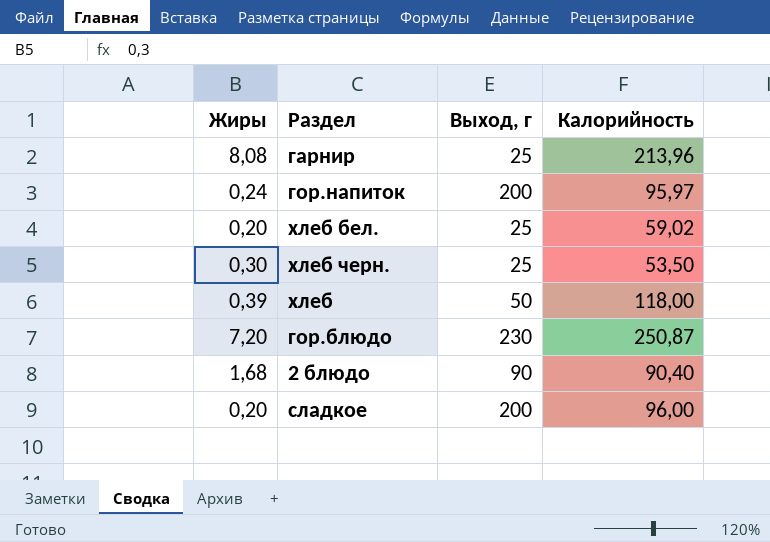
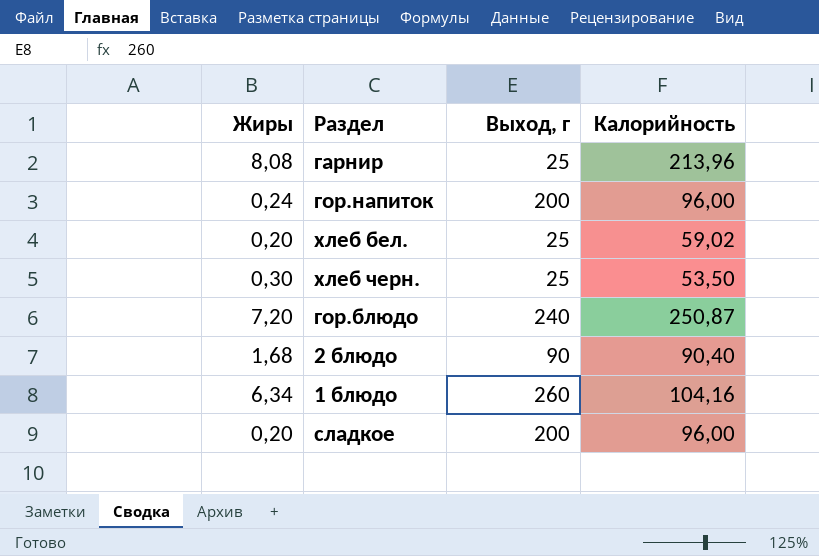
row хлеб: 0,39 | 50 | 118,00 -> none
гор.напиток | Калорийность: 95,97 -> 96,00
гор.блюдо | Выход, г: 230 -> 240
row 1 блюдо: none -> 6,34 | 260 | 104,16

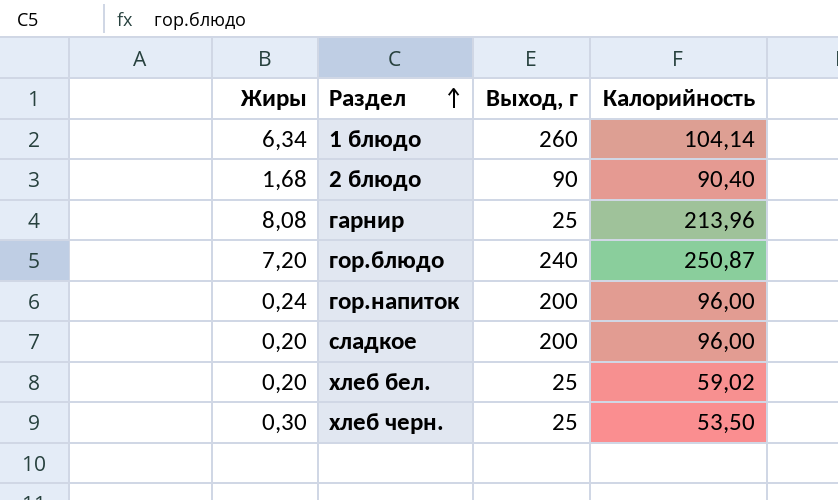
row order: none -> Раздел ascending
1 блюдо | Калорийность: 104,16 -> 104,14

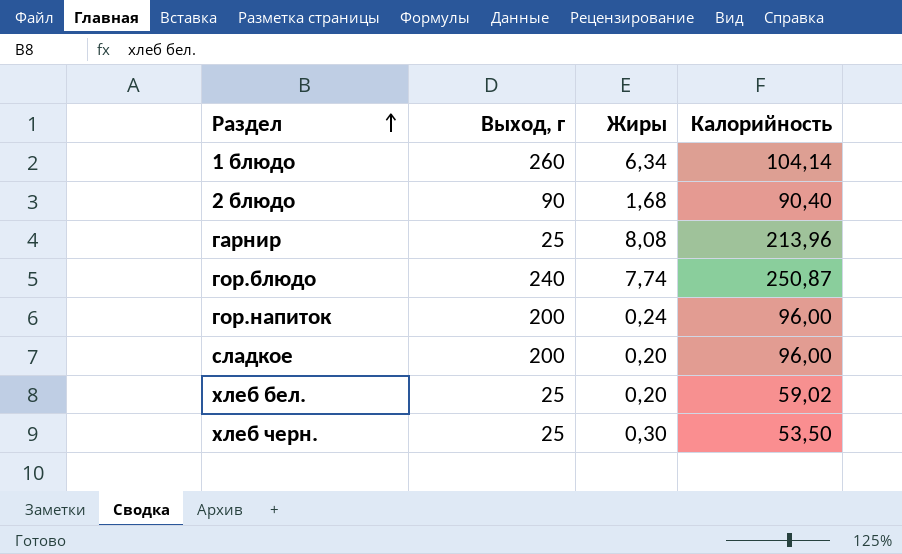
column Жиры | position: 1 -> 3
гор.блюдо | Жиры: 7,20 -> 7,74

